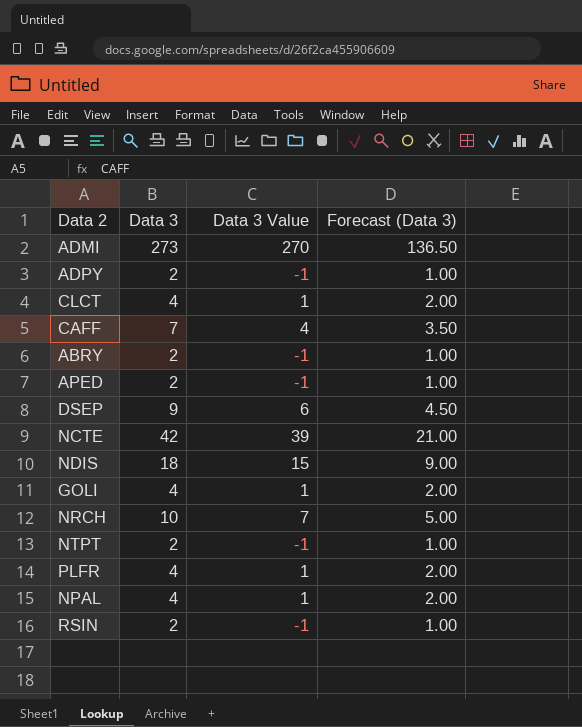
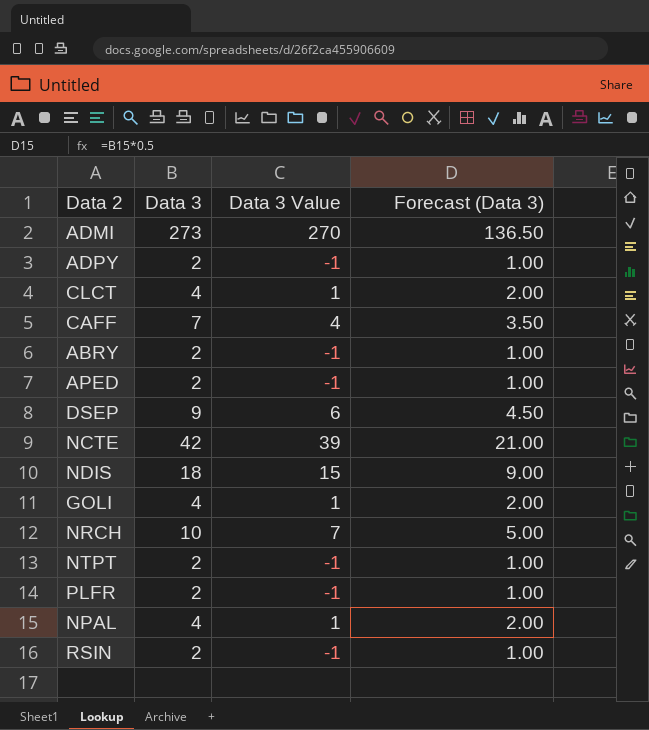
PLFR | Data 3: 4 -> 2
PLFR | Data 3 Value: 1 -> -1
PLFR | Forecast (Data 3): 2.00 -> 1.00

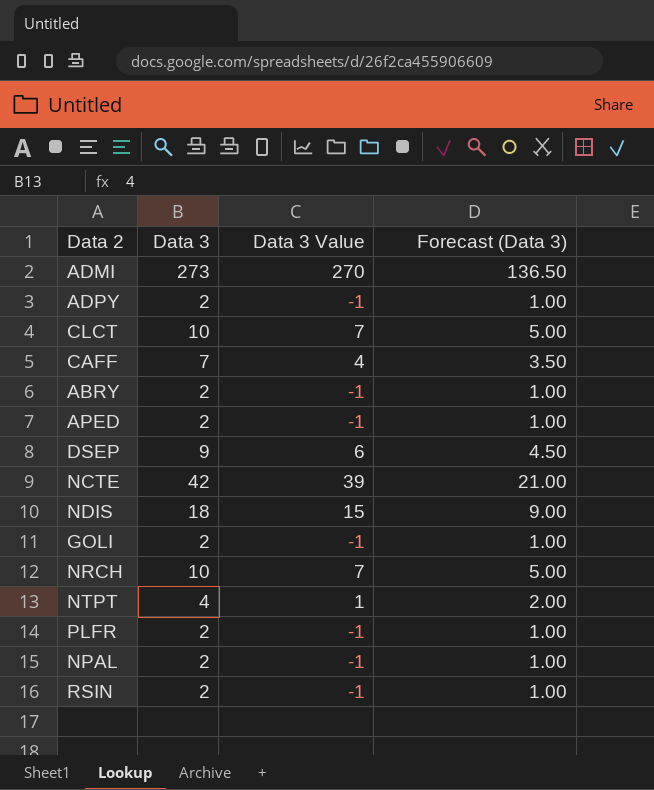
CLCT | Data 3: 4 -> 10
CLCT | Data 3 Value: 1 -> 7
CLCT | Forecast (Data 3): 2.00 -> 5.00
GOLI | Data 3: 4 -> 2
GOLI | Data 3 Value: 1 -> -1
GOLI | Forecast (Data 3): 2.00 -> 1.00
NTPT | Data 3: 2 -> 4
NTPT | Data 3 Value: -1 -> 1
NTPT | Forecast (Data 3): 1.00 -> 2.00
NPAL | Data 3: 4 -> 2
NPAL | Data 3 Value: 1 -> -1
NPAL | Forecast (Data 3): 2.00 -> 1.00

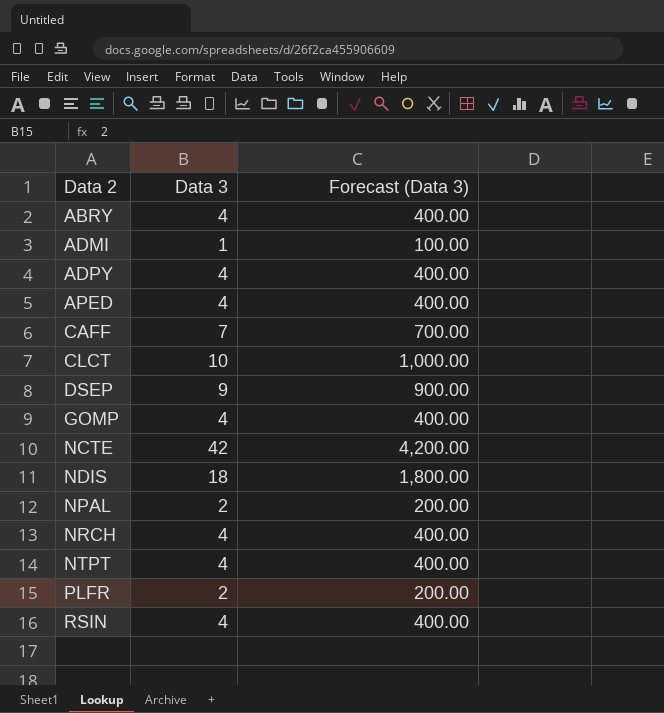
row order: none -> Data 2 ascending
column Data 3 Value | formula: [Data 3] - 3 -> none
column Forecast (Data 3) | formula: [Data 3] * 0.5 -> [Data 3] * 100
row GOLI: 2 | -1 | 1.00 -> none
ABRY | Data 3: 2 -> 4
ADMI | Data 3: 273 -> 1
ADPY | Data 3: 2 -> 4
APED | Data 3: 2 -> 4
row GOMP: none -> 4 | 400.00
NRCH | Data 3: 10 -> 4
RSIN | Data 3: 2 -> 4

